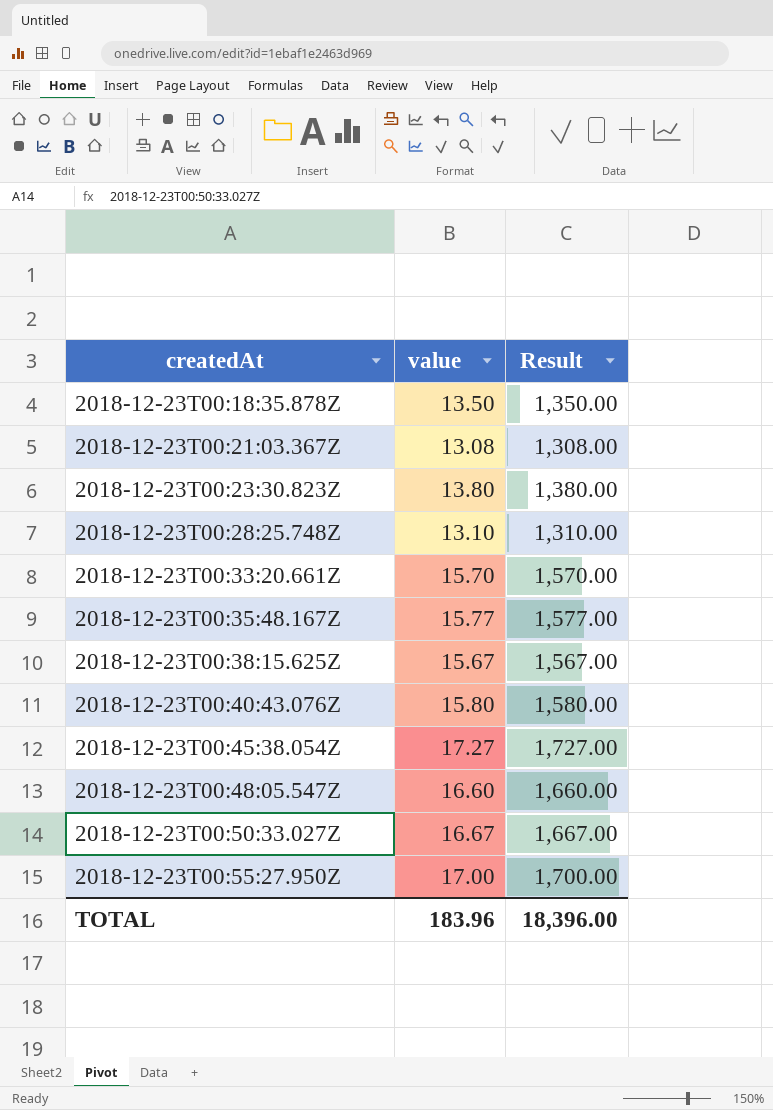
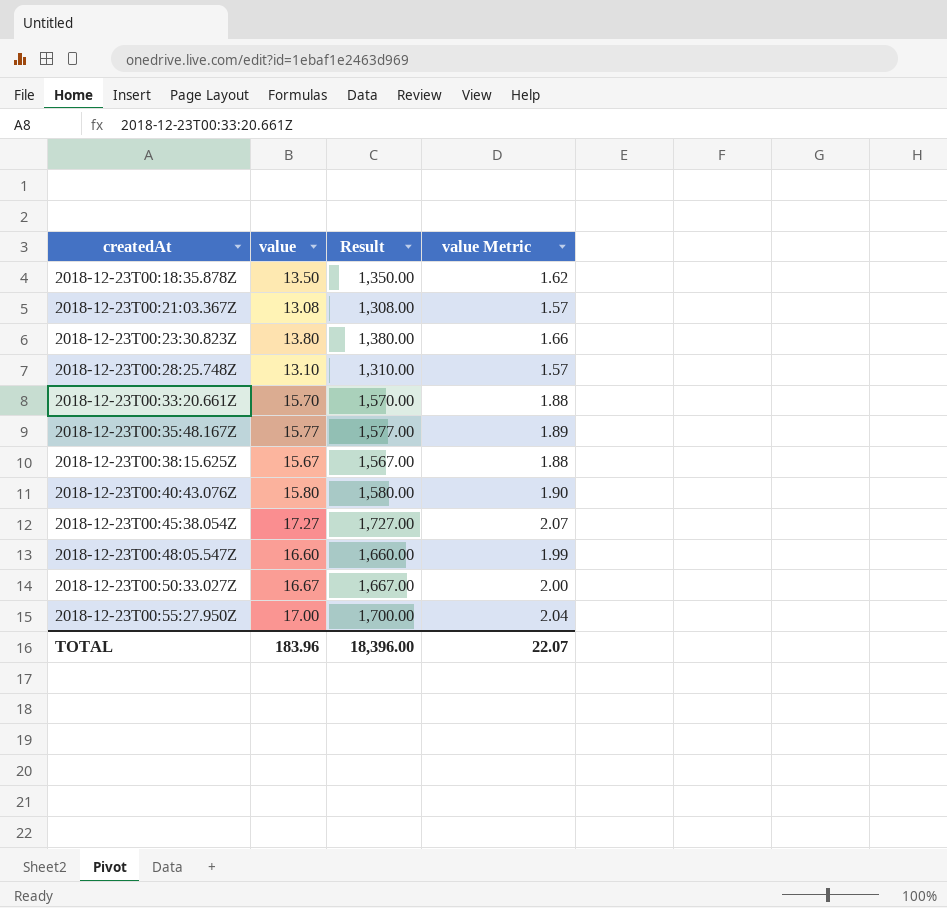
column value Metric | formula: none -> [value] * 0.12

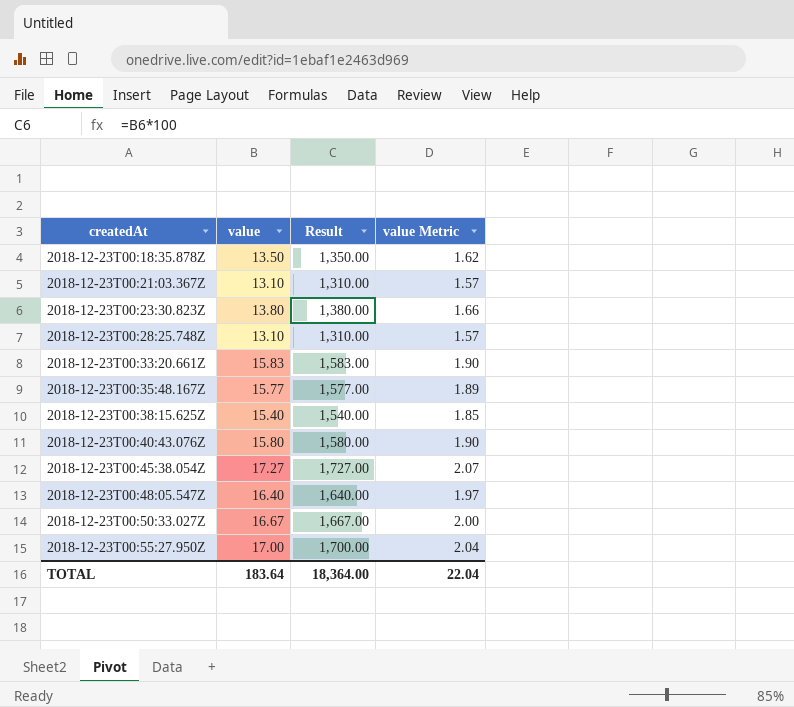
2018-12-23T00:21:03.367Z | value: 13.08 -> 13.10
2018-12-23T00:21:03.367Z | Result: 1,308.00 -> 1,310.00
2018-12-23T00:33:20.661Z | value: 15.70 -> 15.83
2018-12-23T00:33:20.661Z | Result: 1,570.00 -> 1,583.00
2018-12-23T00:33:20.661Z | value Metric: 1.88 -> 1.90
2018-12-23T00:38:15.625Z | value: 15.67 -> 15.40
2018-12-23T00:38:15.625Z | Result: 1,567.00 -> 1,540.00
2018-12-23T00:38:15.625Z | value Metric: 1.88 -> 1.85
2018-12-23T00:48:05.547Z | value: 16.60 -> 16.40
2018-12-23T00:48:05.547Z | Result: 1,660.00 -> 1,640.00
2018-12-23T00:48:05.547Z | value Metric: 1.99 -> 1.97
TOTAL | value: 183.96 -> 183.64
TOTAL | Result: 18,396.00 -> 18,364.00
TOTAL | value Metric: 22.07 -> 22.04

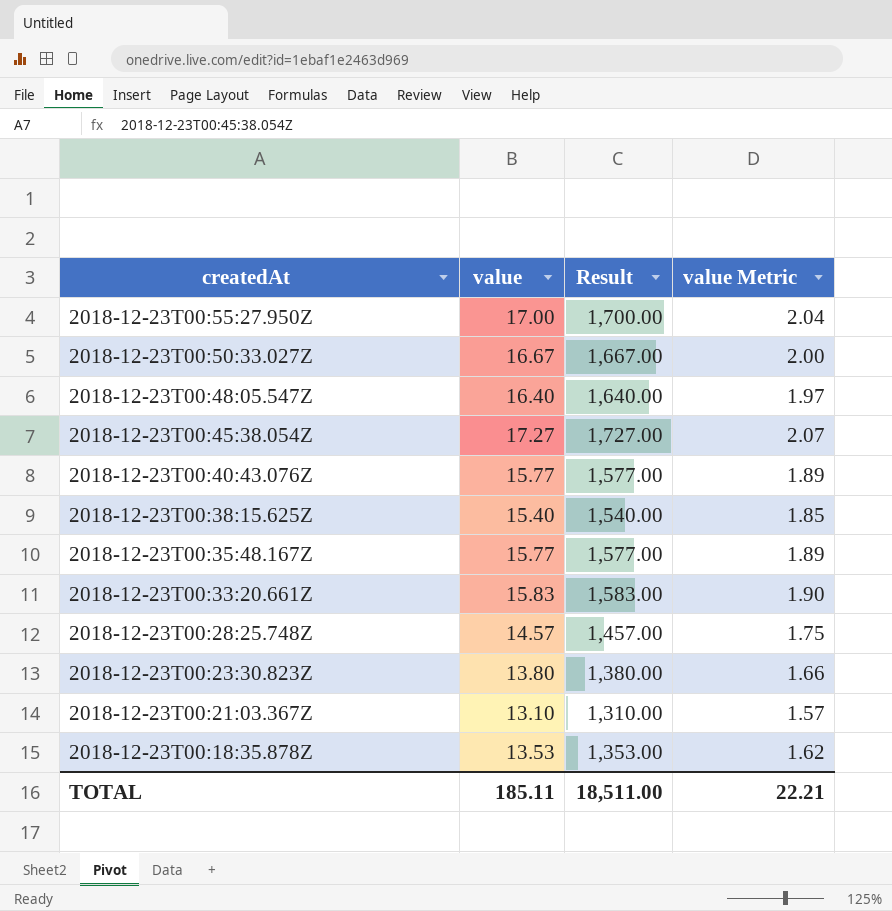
row order: createdAt ascending -> createdAt descending
2018-12-23T00:40:43.076Z | value: 15.80 -> 15.77
2018-12-23T00:40:43.076Z | Result: 1,580.00 -> 1,577.00
2018-12-23T00:40:43.076Z | value Metric: 1.90 -> 1.89
2018-12-23T00:28:25.748Z | value: 13.10 -> 14.57
2018-12-23T00:28:25.748Z | Result: 1,310.00 -> 1,457.00
2018-12-23T00:28:25.748Z | value Metric: 1.57 -> 1.75
2018-12-23T00:18:35.878Z | value: 13.50 -> 13.53
2018-12-23T00:18:35.878Z | Result: 1,350.00 -> 1,353.00
TOTAL | value: 183.64 -> 185.11
TOTAL | Result: 18,364.00 -> 18,511.00
TOTAL | value Metric: 22.04 -> 22.21

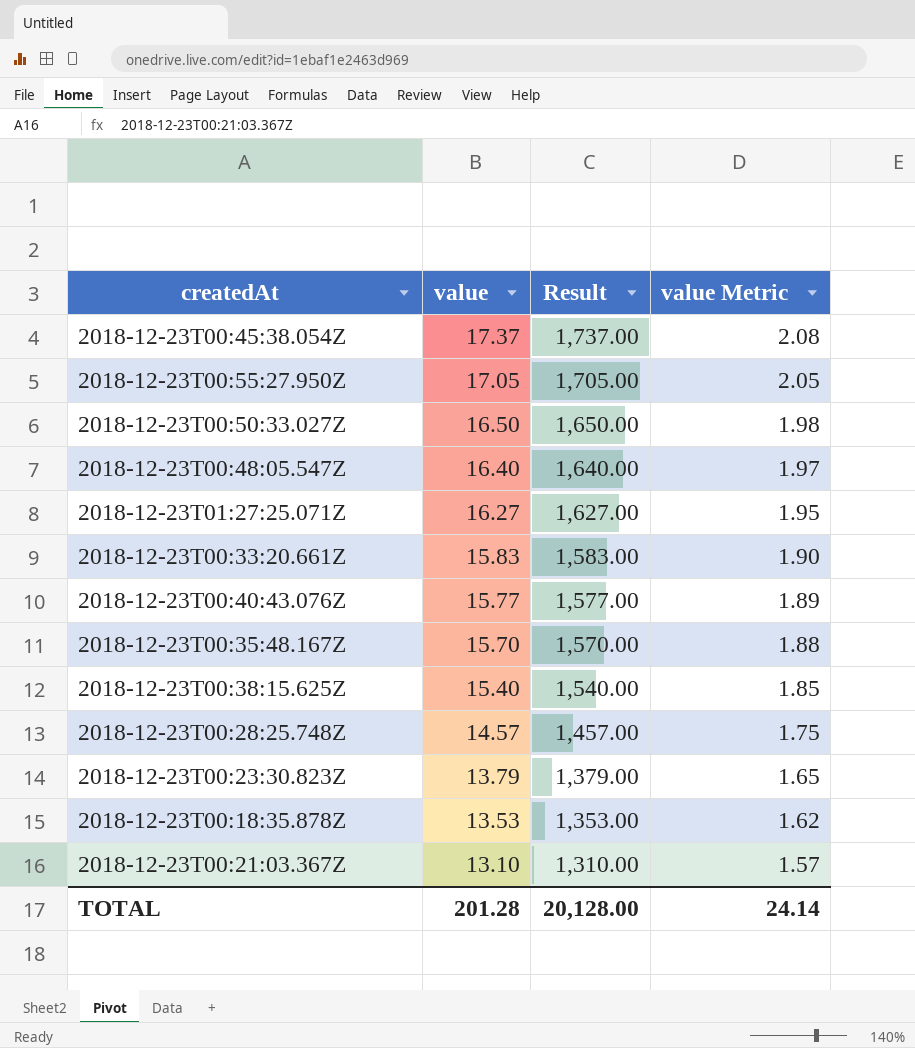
row order: createdAt descending -> value descending
2018-12-23T00:45:38.054Z | value: 17.27 -> 17.37
2018-12-23T00:45:38.054Z | Result: 1,727.00 -> 1,737.00
2018-12-23T00:45:38.054Z | value Metric: 2.07 -> 2.08
2018-12-23T00:55:27.950Z | value: 17.00 -> 17.05
2018-12-23T00:55:27.950Z | Result: 1,700.00 -> 1,705.00
2018-12-23T00:55:27.950Z | value Metric: 2.04 -> 2.05
2018-12-23T00:50:33.027Z | value: 16.67 -> 16.50
2018-12-23T00:50:33.027Z | Result: 1,667.00 -> 1,650.00
2018-12-23T00:50:33.027Z | value Metric: 2.00 -> 1.98
row 2018-12-23T01:27:25.071Z: none -> 16.27 | 1,627.00 | 1.95
2018-12-23T00:35:48.167Z | value: 15.77 -> 15.70
2018-12-23T00:35:48.167Z | Result: 1,577.00 -> 1,570.00
2018-12-23T00:35:48.167Z | value Metric: 1.89 -> 1.88
2018-12-23T00:23:30.823Z | value: 13.80 -> 13.79
2018-12-23T00:23:30.823Z | Result: 1,380.00 -> 1,379.00
2018-12-23T00:23:30.823Z | value Metric: 1.66 -> 1.65
TOTAL | value: 185.11 -> 201.28
TOTAL | Result: 18,511.00 -> 20,128.00
TOTAL | value Metric: 22.21 -> 24.14

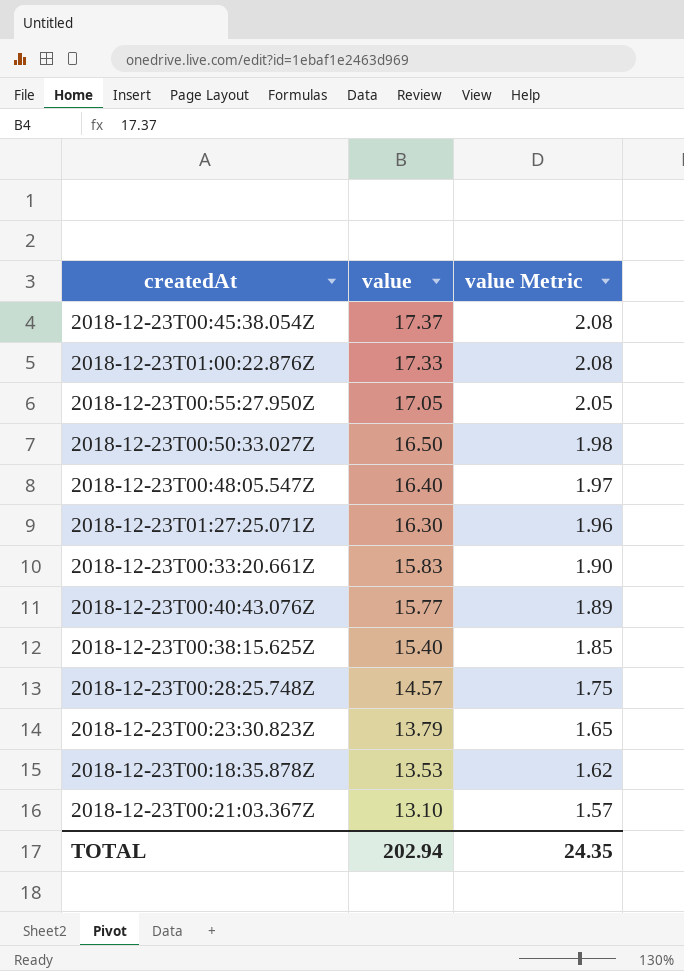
column Result | formula: [value] * 100 -> none
row 2018-12-23T00:35:48.167Z: 15.70 | 1,570.00 | 1.88 -> none
row 2018-12-23T01:00:22.876Z: none -> 17.33 | 2.08
2018-12-23T01:27:25.071Z | value: 16.27 -> 16.30
2018-12-23T01:27:25.071Z | value Metric: 1.95 -> 1.96
TOTAL | value: 201.28 -> 202.94
TOTAL | value Metric: 24.14 -> 24.35

